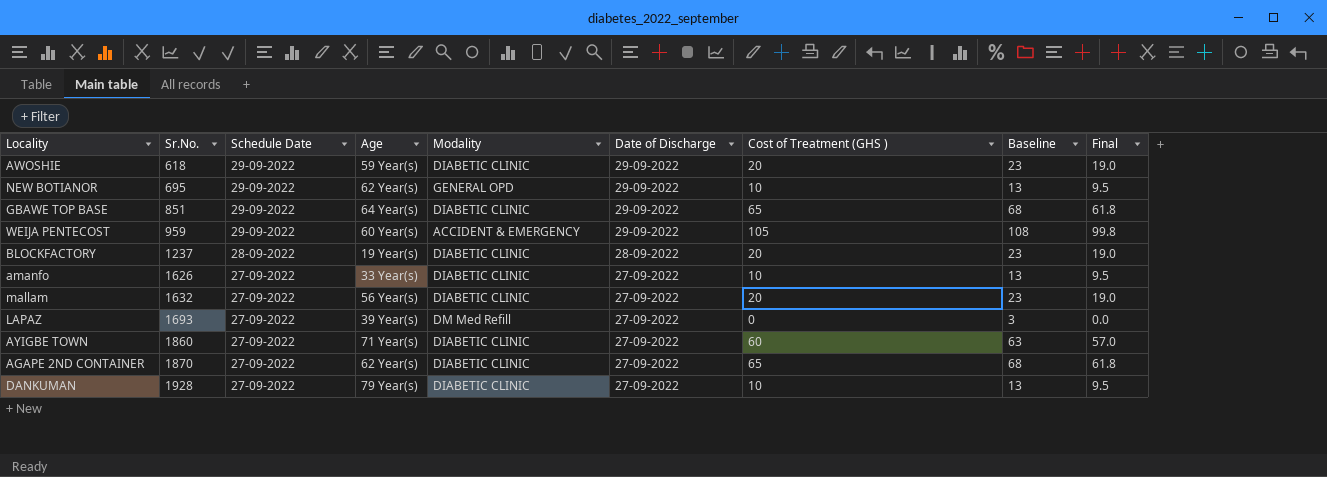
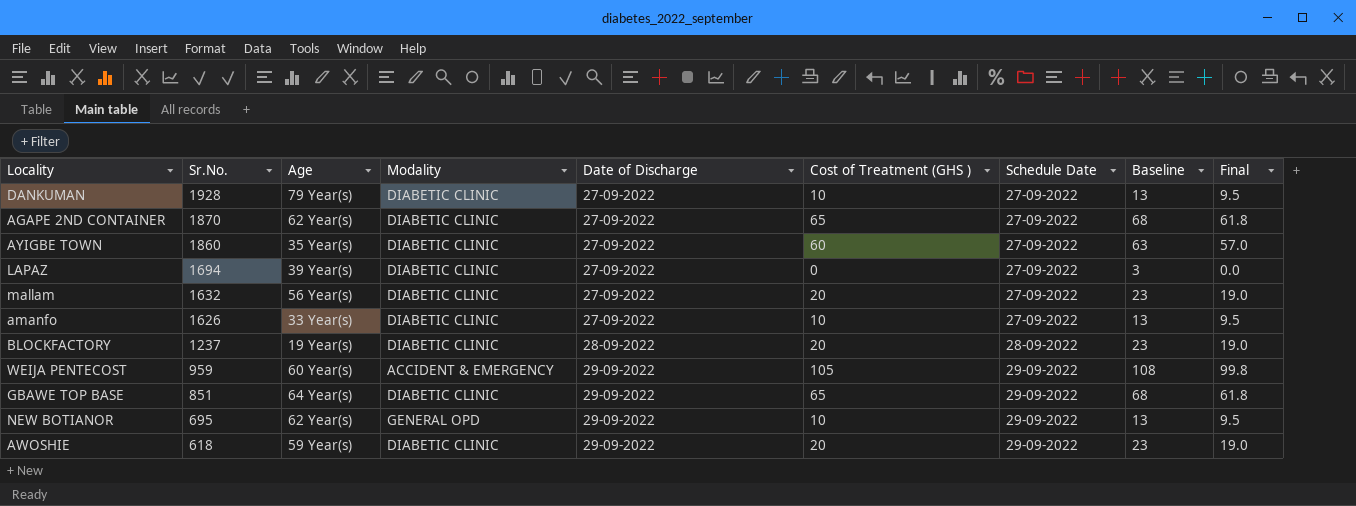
row order: Sr.No. ascending -> Sr.No. descending
column Schedule Date | position: 3 -> 7
AYIGBE TOWN | Age: 71 Year(s) -> 35 Year(s)
LAPAZ | Sr.No.: 1693 -> 1694
LAPAZ | Modality: DM Med Refill -> DIABETIC CLINIC

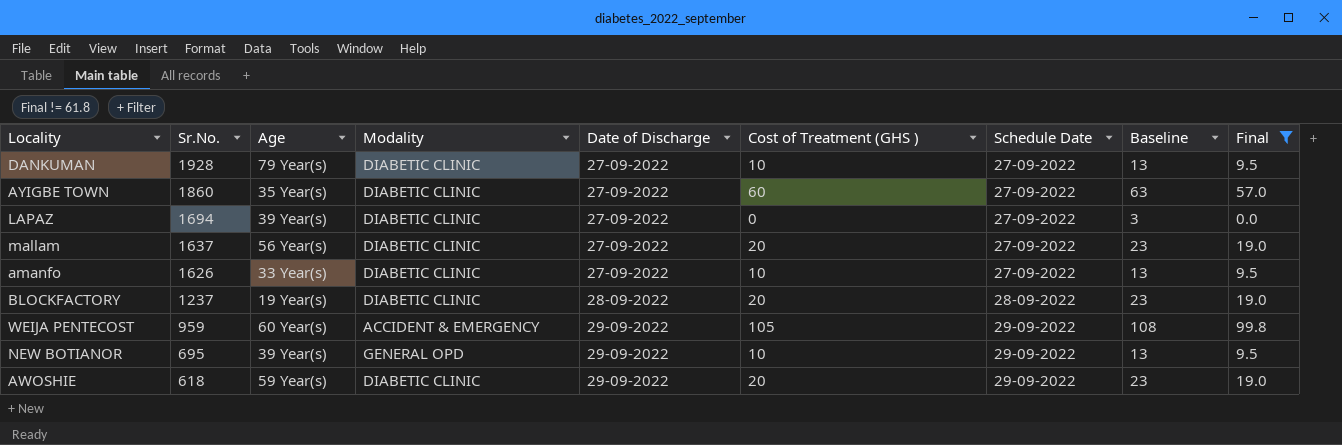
filter: none -> Final != 61.8
mallam | Sr.No.: 1632 -> 1637
NEW BOTIANOR | Age: 62 Year(s) -> 39 Year(s)

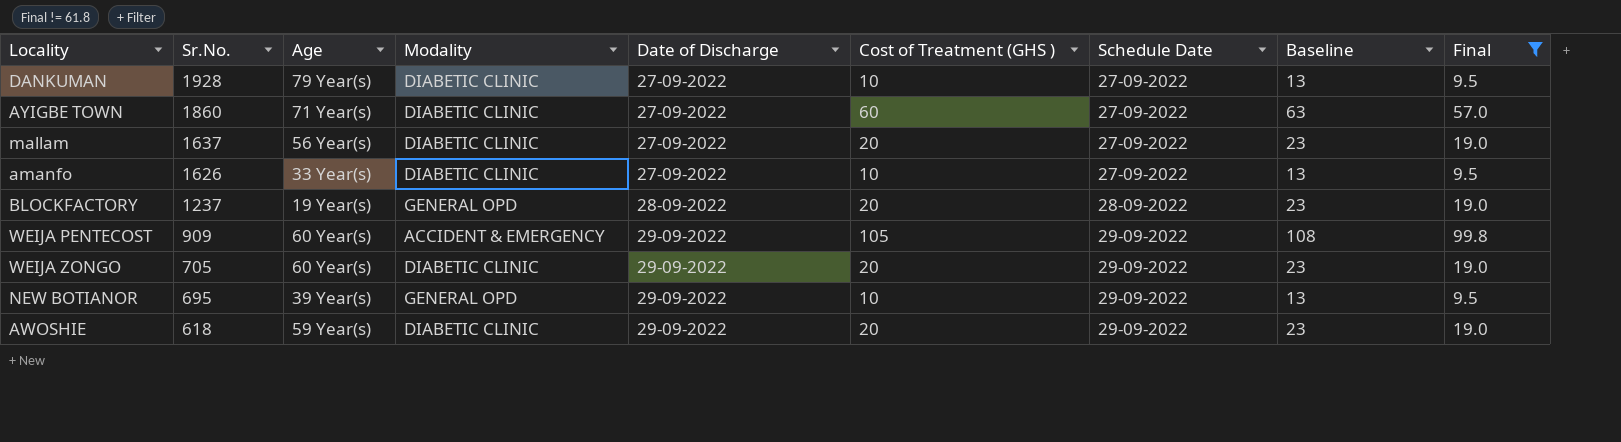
row LAPAZ: 1694 | 39 Year(s) | DIABETIC CLINIC | 27-09-2022 | 0 | 27-09-2022 | 3 | 0.0 -> none
AYIGBE TOWN | Age: 35 Year(s) -> 71 Year(s)
BLOCKFACTORY | Modality: DIABETIC CLINIC -> GENERAL OPD
WEIJA PENTECOST | Sr.No.: 959 -> 909
row WEIJA ZONGO: none -> 705 | 60 Year(s) | DIABETIC CLINIC | 29-09-2022 | 20 | 29-09-2022 | 23 | 19.0

